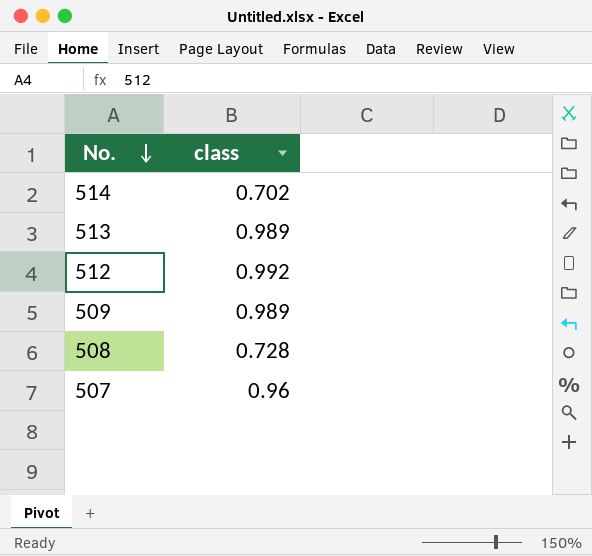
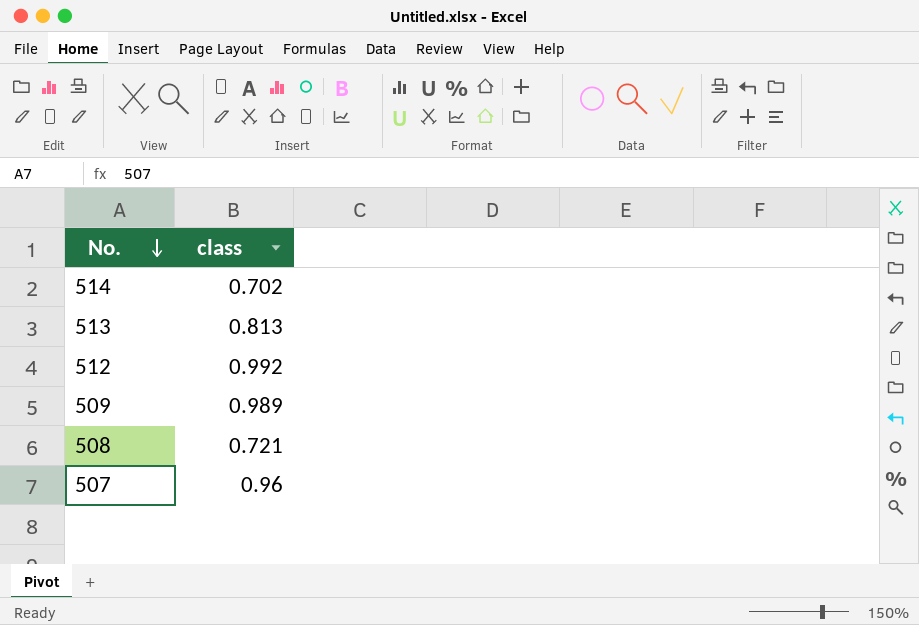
513 | class: 0.989 -> 0.813
508 | class: 0.728 -> 0.721

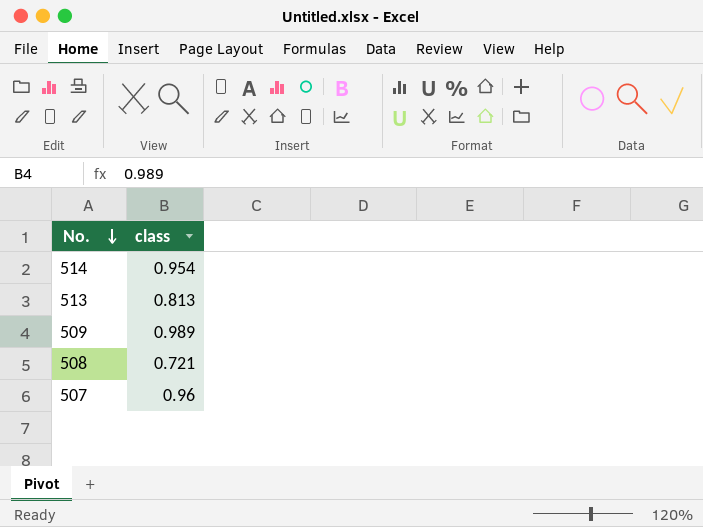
row 512: 0.992 -> none
514 | class: 0.702 -> 0.954

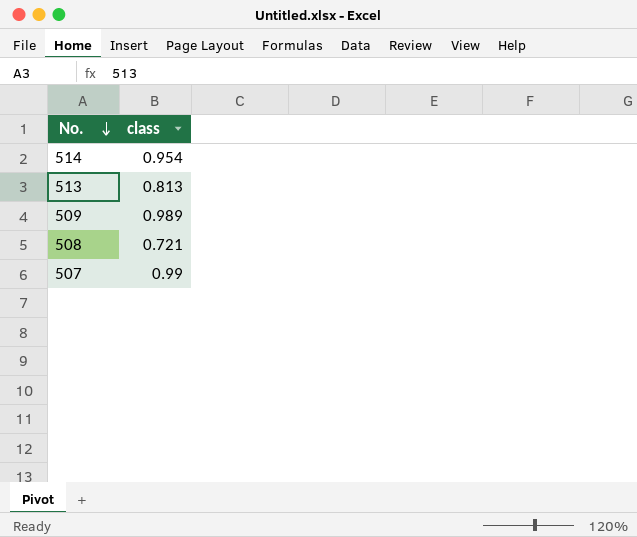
507 | class: 0.96 -> 0.99

